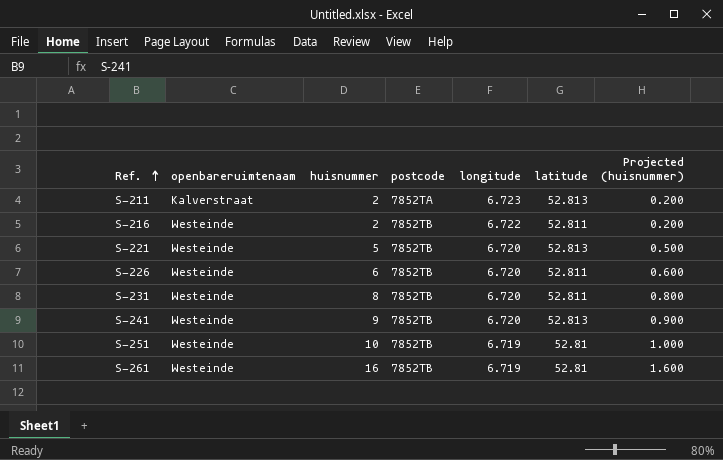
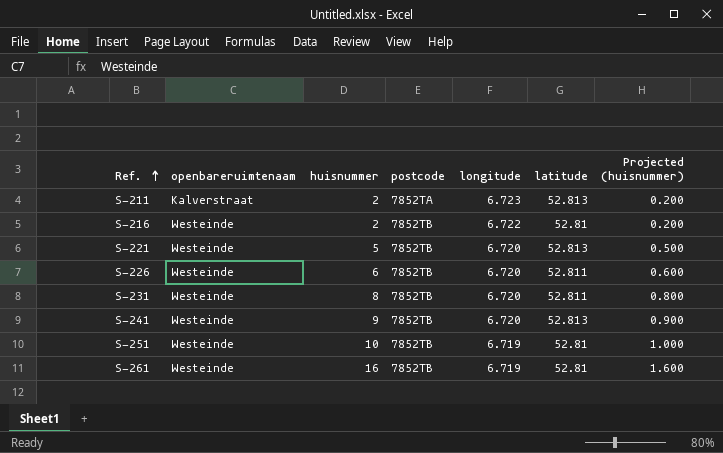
S-216 | latitude: 52.811 -> 52.81

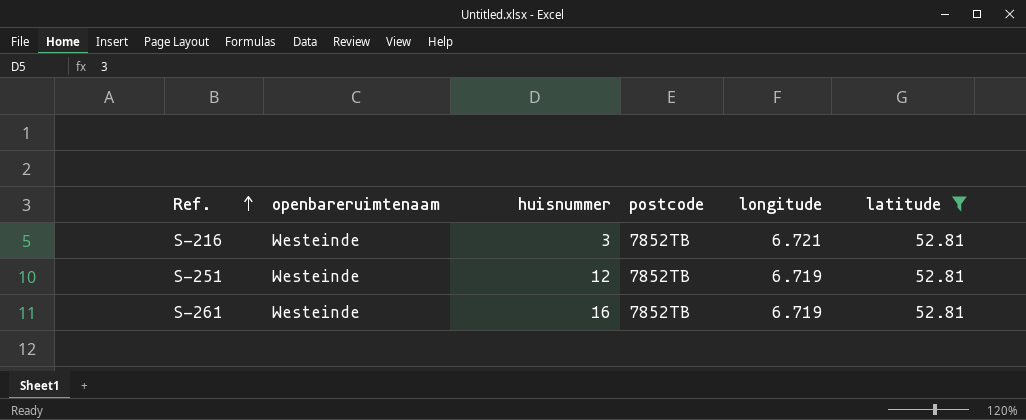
filter: none -> latitude = 52.81
column Projected (huisnummer) | formula: [huisnummer] * 0.1 -> none
S-216 | huisnummer: 2 -> 3
S-216 | longitude: 6.722 -> 6.721
S-251 | huisnummer: 10 -> 12

